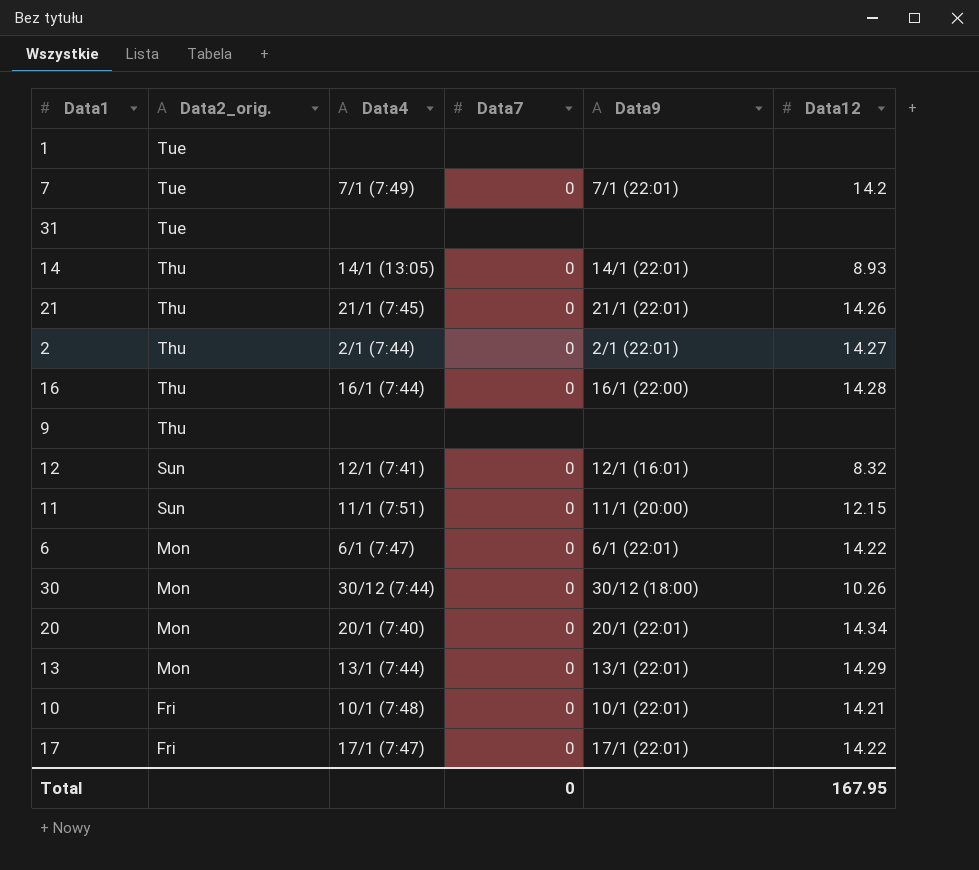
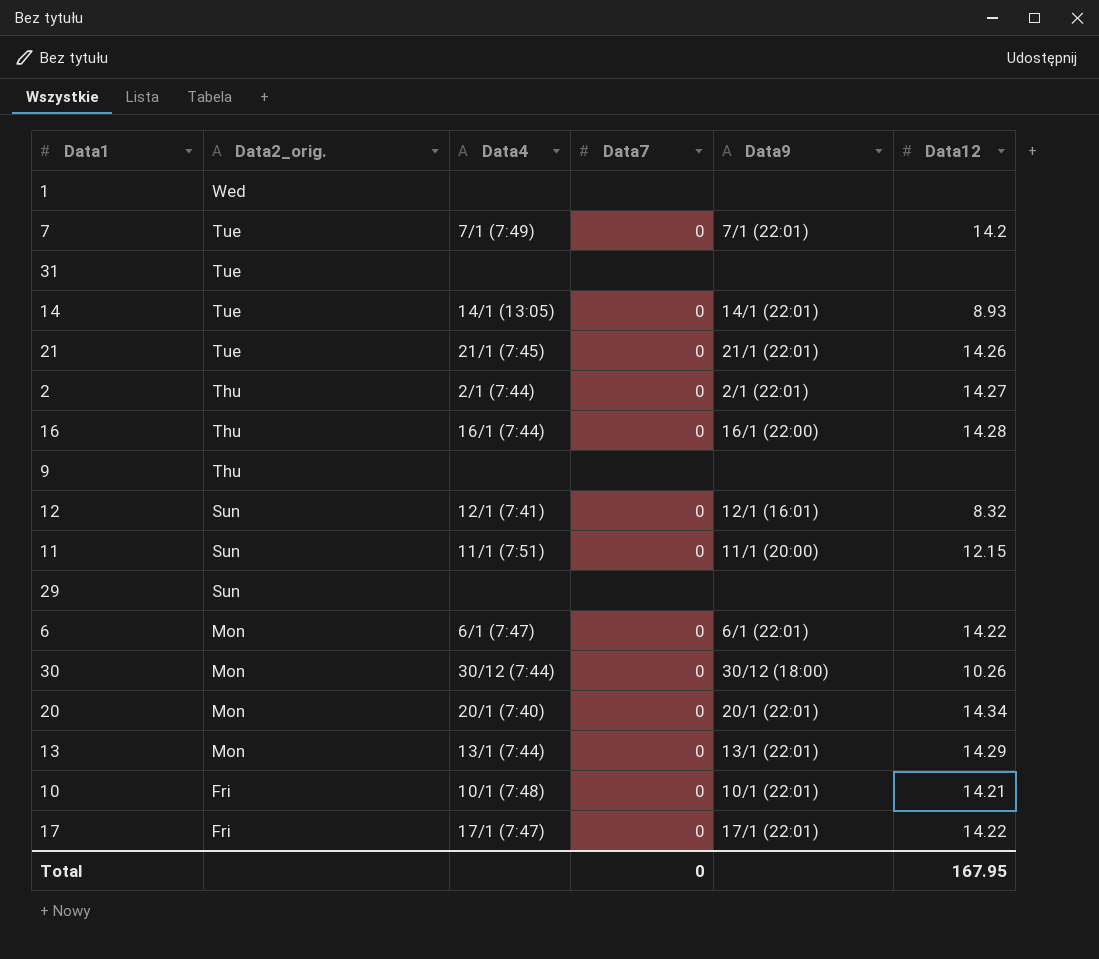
1 | Data2_orig.: Tue -> Wed
14 | Data2_orig.: Thu -> Tue
21 | Data2_orig.: Thu -> Tue
row 29: none -> Sun | none | none | none | none

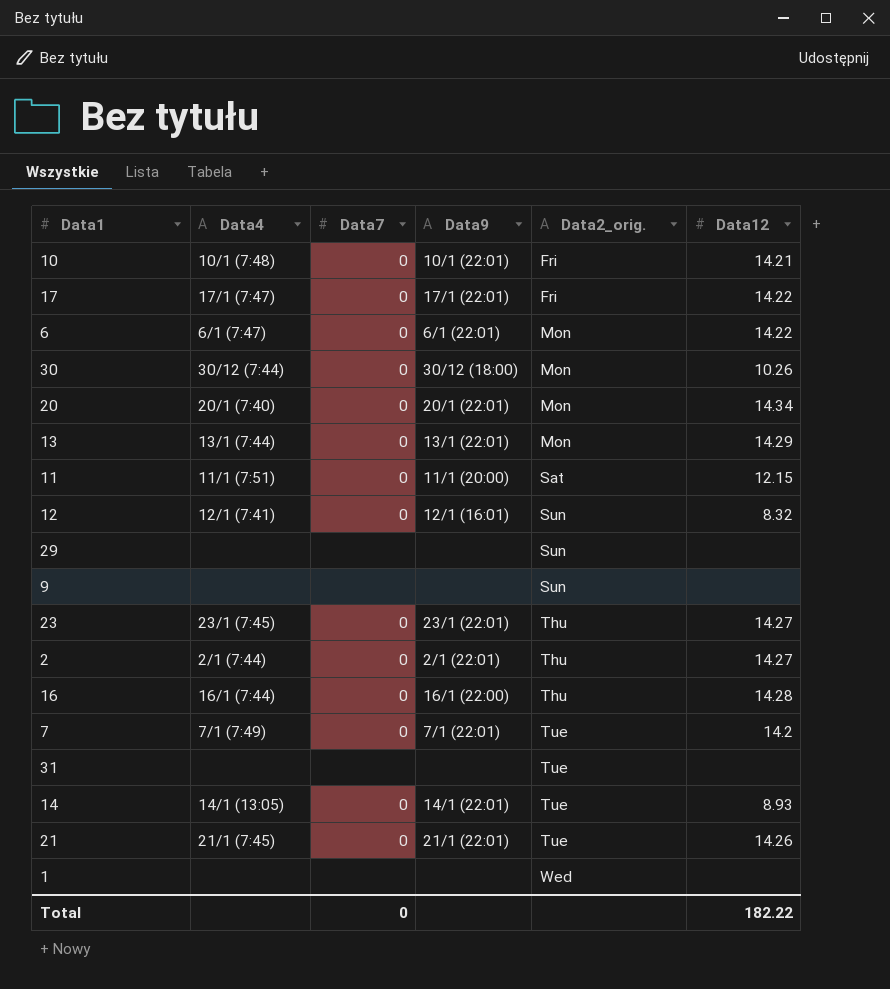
row order: Data2_orig. descending -> Data2_orig. ascending
column Data2_orig. | position: 2 -> 5
11 | Data2_orig.: Sun -> Sat
9 | Data2_orig.: Thu -> Sun
row 23: none -> 23/1 (7:45) | 0 | 23/1 (22:01) | Thu | 14.27
Total | Data12: 167.95 -> 182.22

